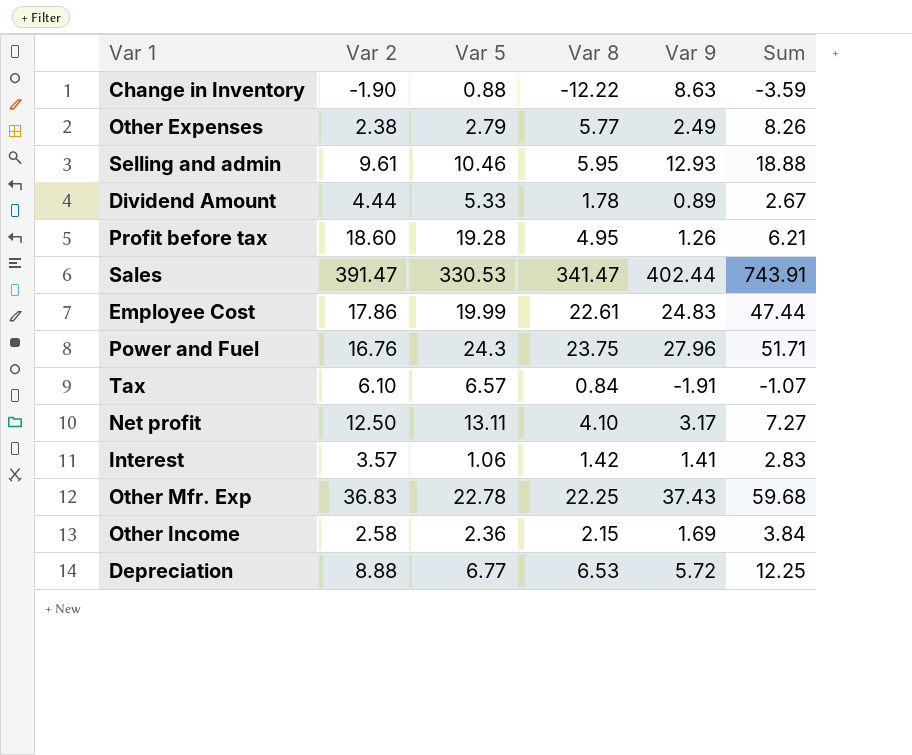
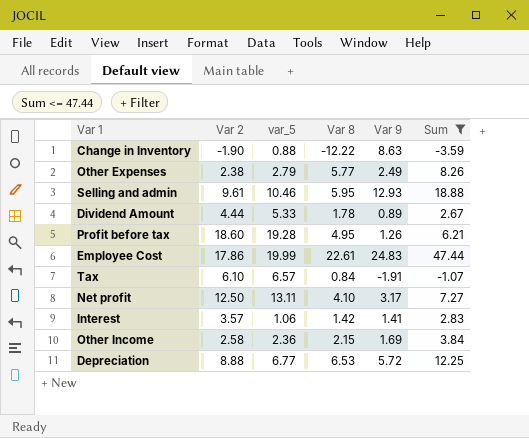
filter: none -> Sum <= 47.44
column name: Var 5 -> var_5

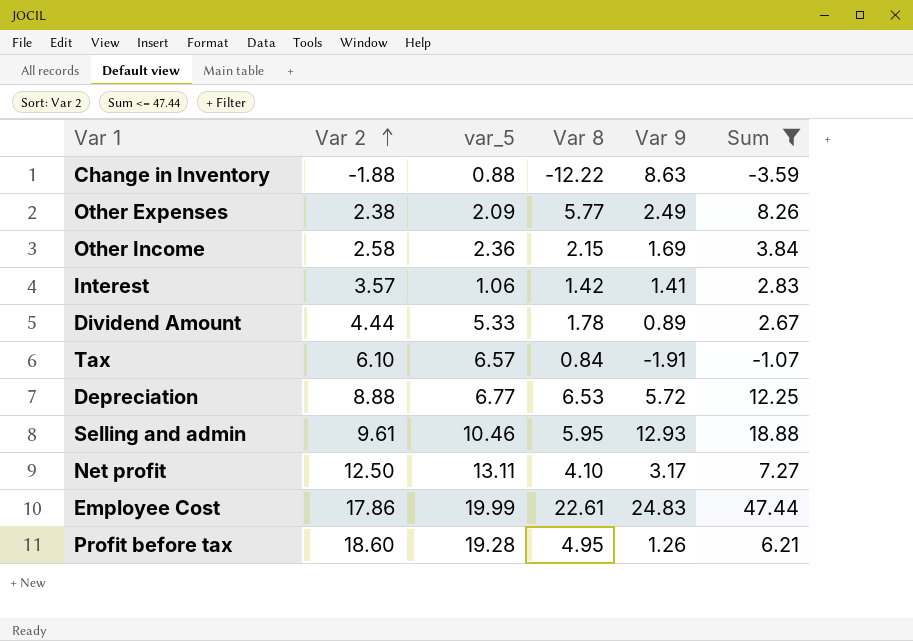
row order: none -> Var 2 ascending
Change in Inventory | Var 2: -1.90 -> -1.88
Other Expenses | var_5: 2.79 -> 2.09

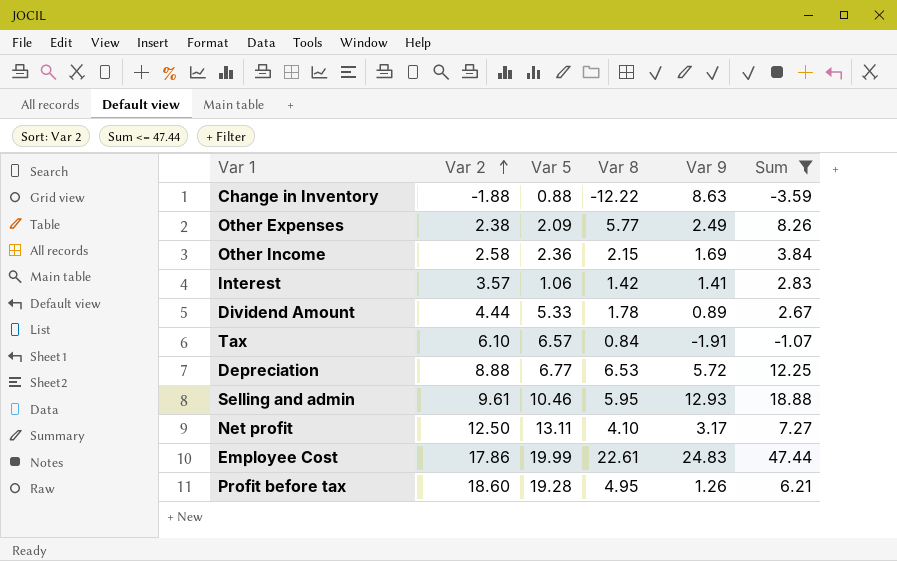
column name: var_5 -> Var 5

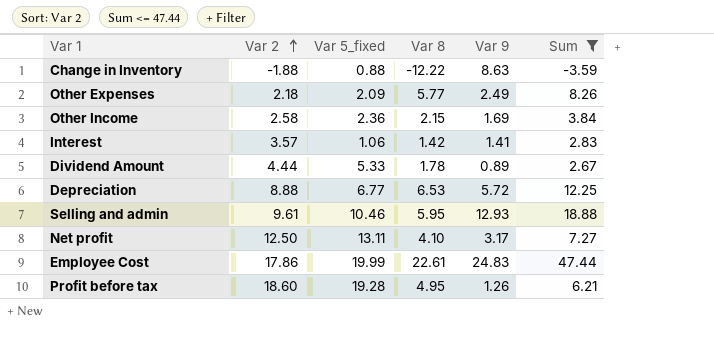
column name: Var 5 -> Var 5_fixed
row Tax: 6.10 | 6.57 | 0.84 | -1.91 | -1.07 -> none
Other Expenses | Var 2: 2.38 -> 2.18

